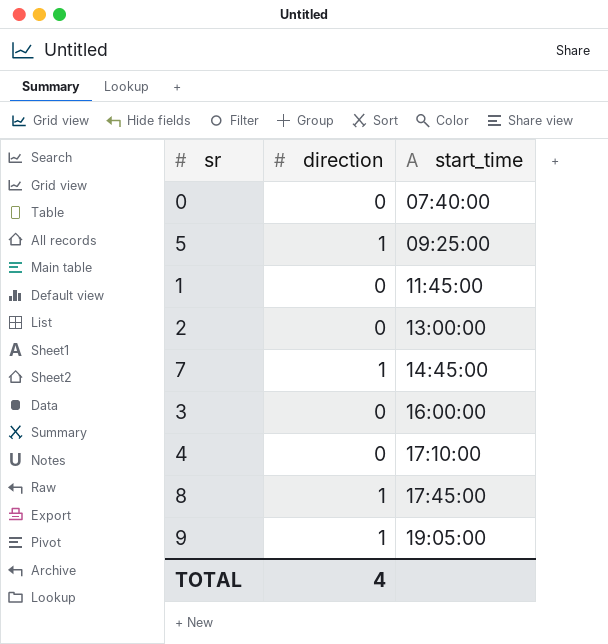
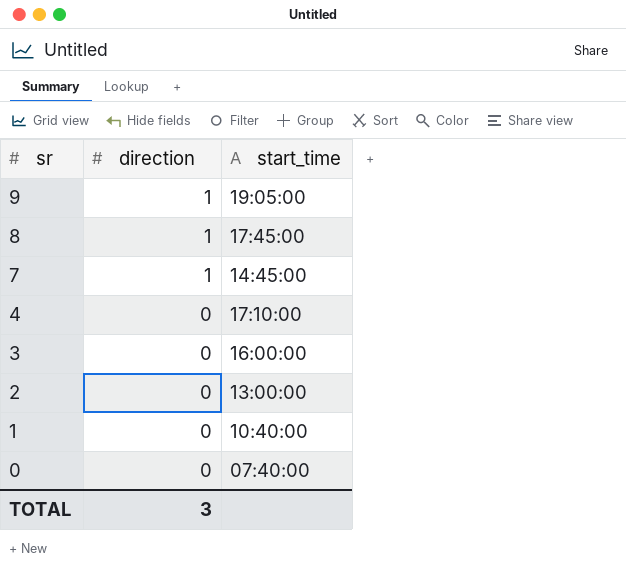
row order: start_time ascending -> sr descending
row 5: 1 | 09:25:00 -> none
1 | start_time: 11:45:00 -> 10:40:00
TOTAL | direction: 4 -> 3

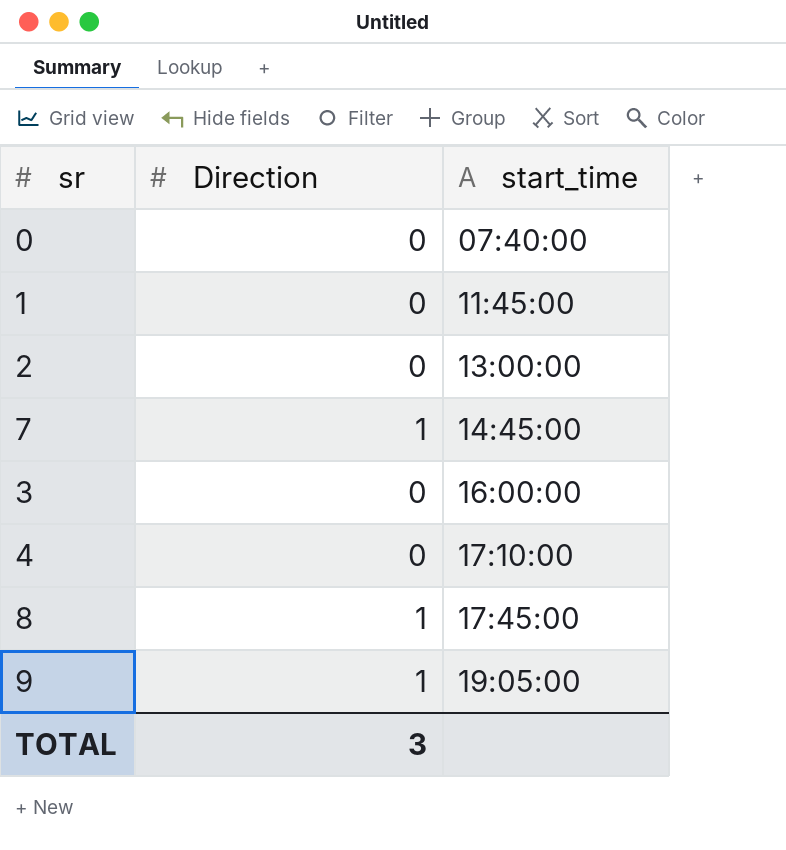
row order: sr descending -> start_time ascending
column name: direction -> Direction
1 | start_time: 10:40:00 -> 11:45:00

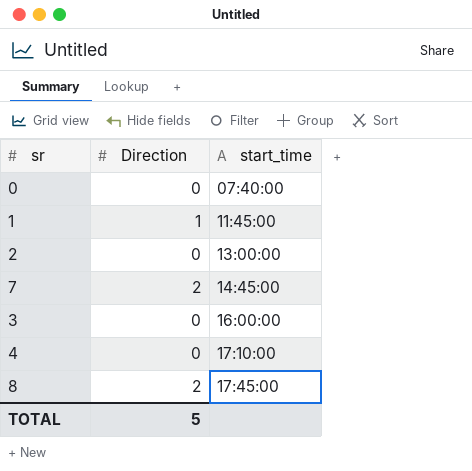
row 9: 1 | 19:05:00 -> none
1 | Direction: 0 -> 1
7 | Direction: 1 -> 2
8 | Direction: 1 -> 2
TOTAL | Direction: 3 -> 5

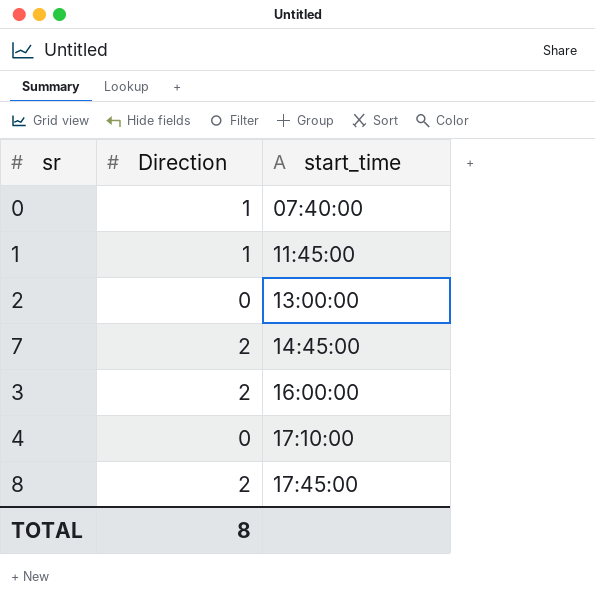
0 | Direction: 0 -> 1
3 | Direction: 0 -> 2
TOTAL | Direction: 5 -> 8

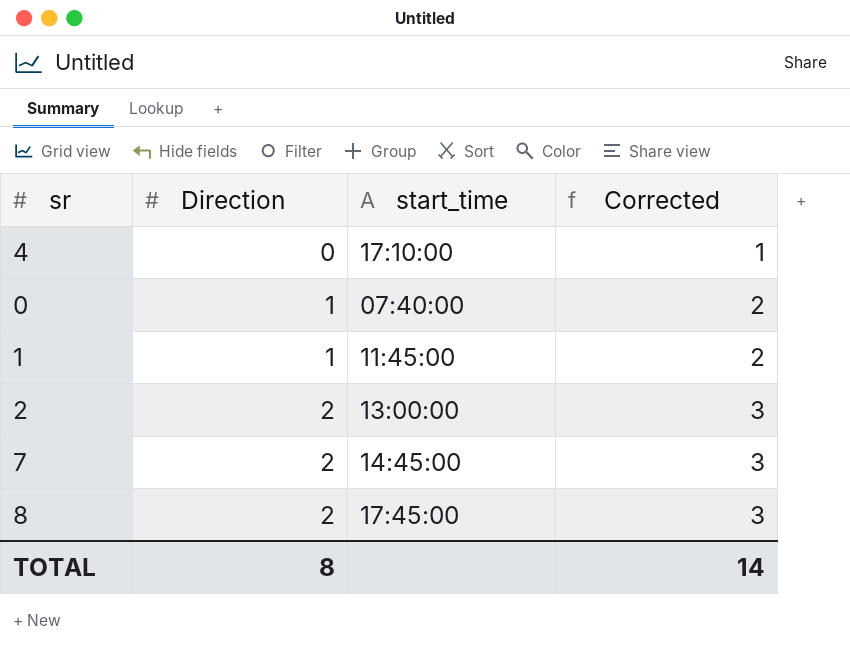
row order: start_time ascending -> Direction ascending
column Corrected | formula: none -> [Direction] + 1
row 3: 2 | 16:00:00 -> none
2 | Direction: 0 -> 2

